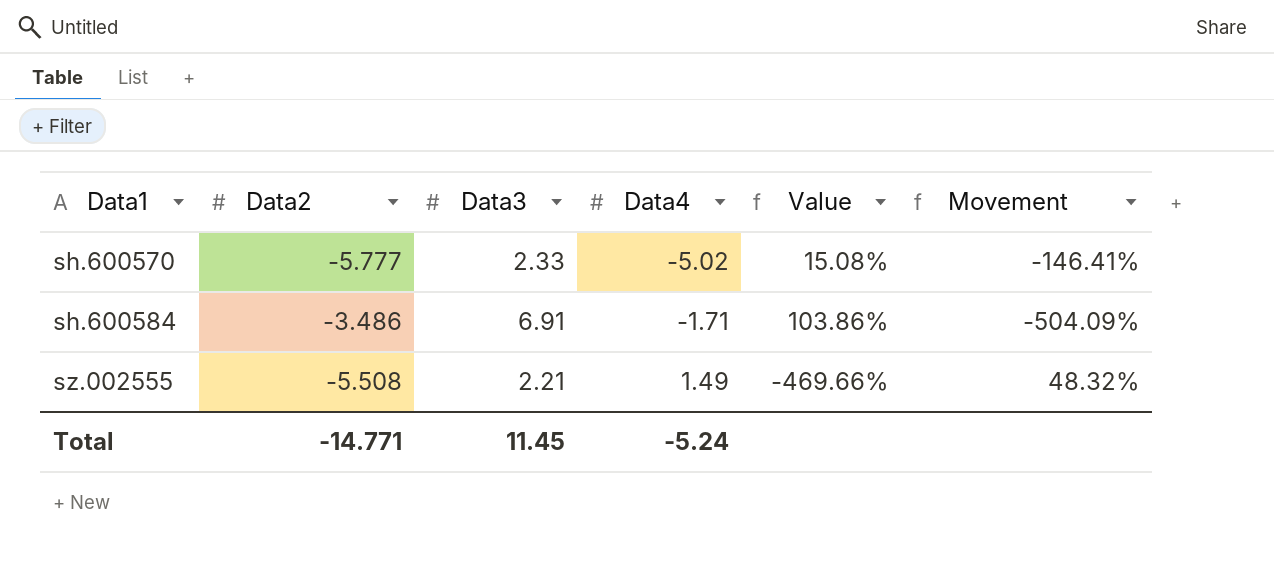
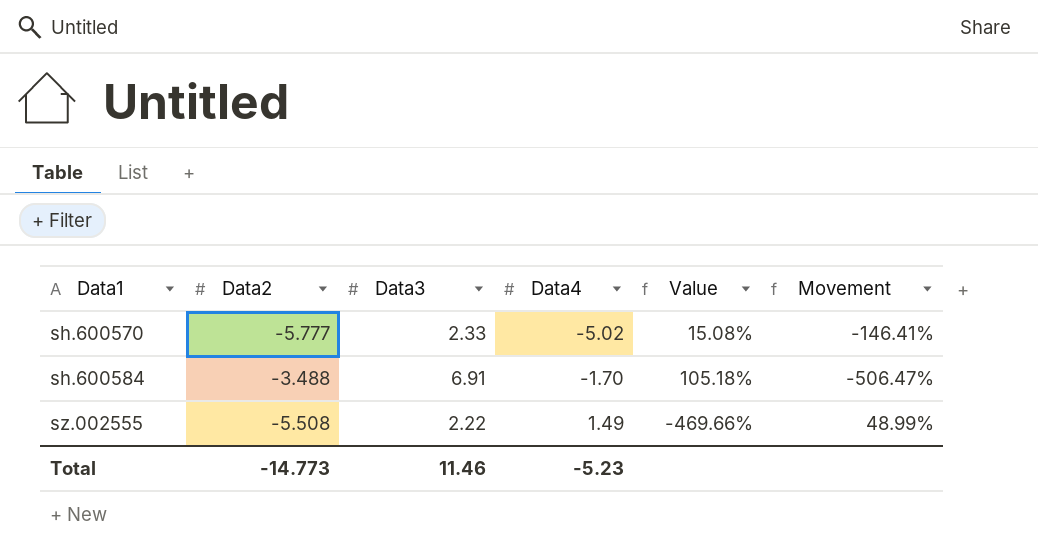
sh.600584 | Data2: -3.486 -> -3.488
sh.600584 | Data4: -1.71 -> -1.70
sh.600584 | Value: 103.86% -> 105.18%
sh.600584 | Movement: -504.09% -> -506.47%
sz.002555 | Data3: 2.21 -> 2.22
sz.002555 | Movement: 48.32% -> 48.99%
Total | Data2: -14.771 -> -14.773
Total | Data3: 11.45 -> 11.46
Total | Data4: -5.24 -> -5.23

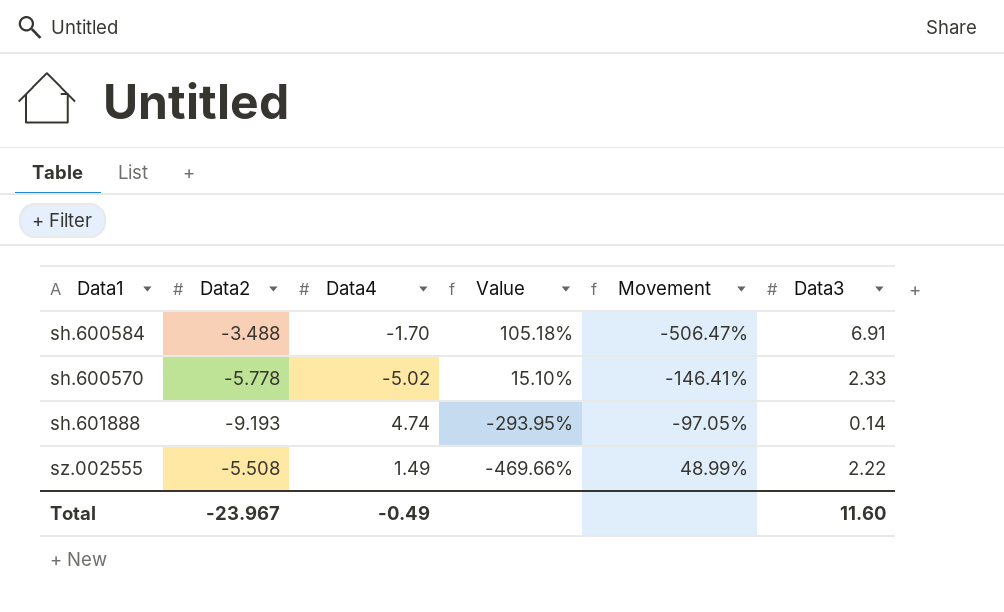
row order: Data1 ascending -> Value descending
column Data3 | position: 3 -> 6
sh.600570 | Data2: -5.777 -> -5.778
sh.600570 | Value: 15.08% -> 15.10%
row sh.601888: none -> -9.193 | 4.74 | -293.95% | -97.05% | 0.14
Total | Data2: -14.773 -> -23.967
Total | Data4: -5.23 -> -0.49
Total | Data3: 11.46 -> 11.60

